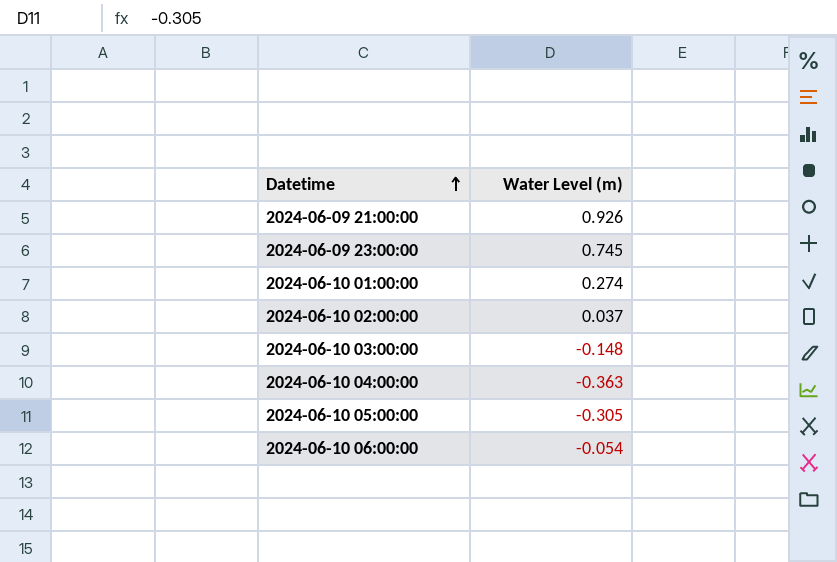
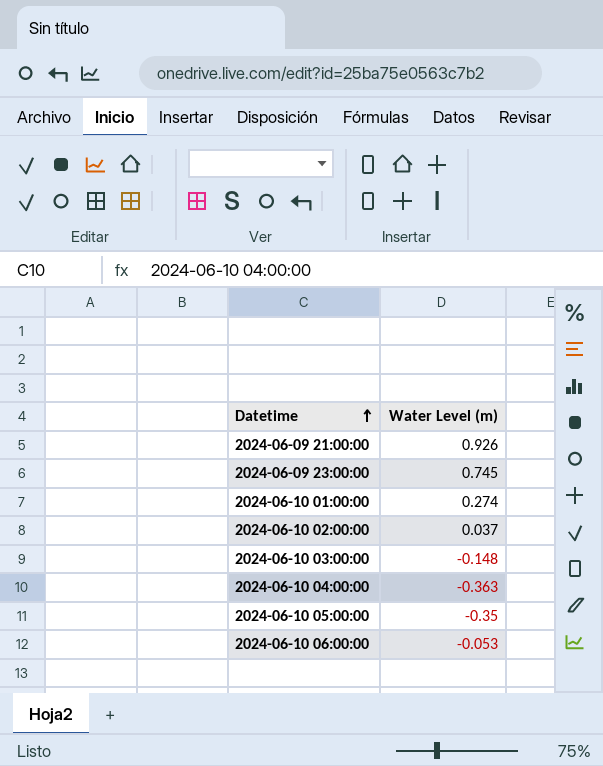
2024-06-10 05:00:00 | Water Level (m): -0.305 -> -0.35
2024-06-10 06:00:00 | Water Level (m): -0.054 -> -0.053

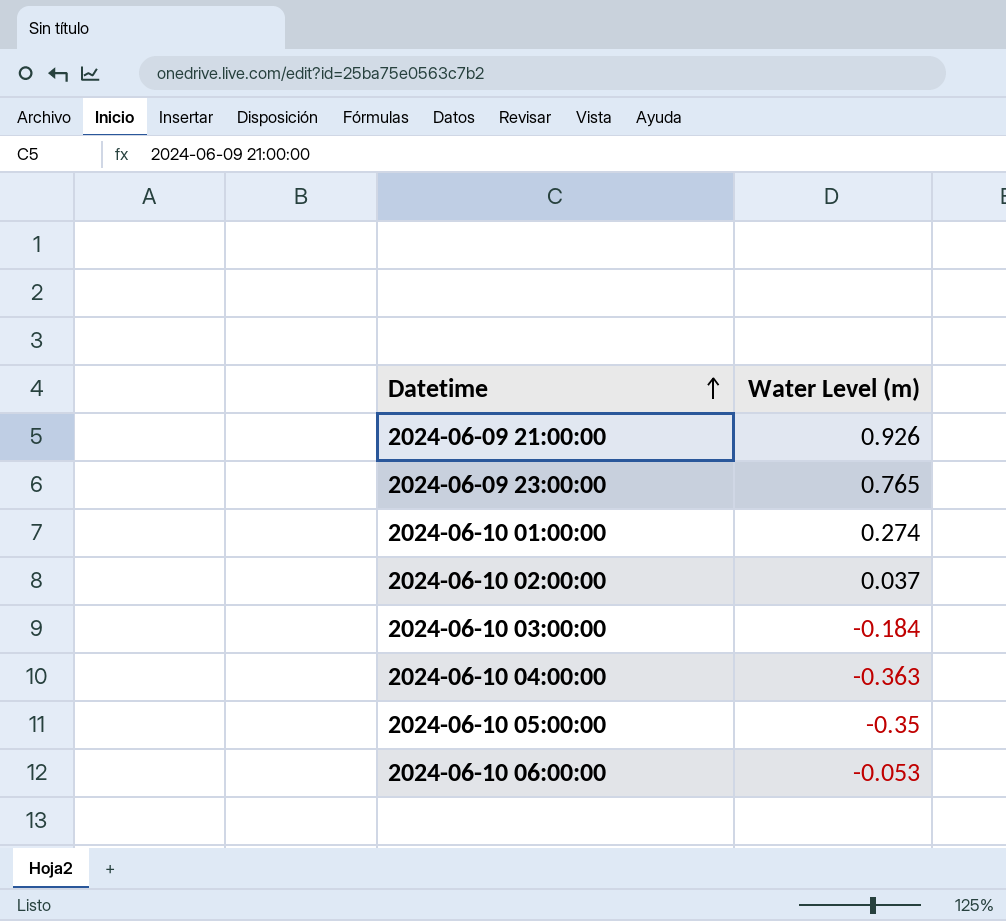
2024-06-09 23:00:00 | Water Level (m): 0.745 -> 0.765
2024-06-10 03:00:00 | Water Level (m): -0.148 -> -0.184

